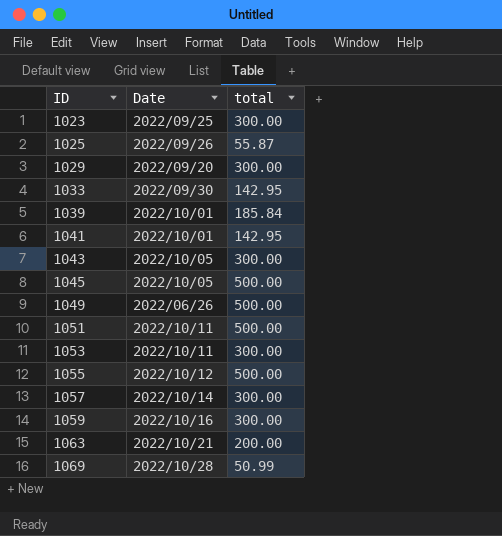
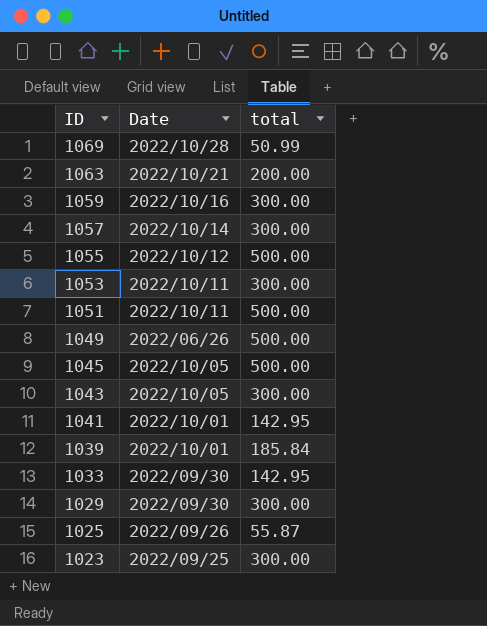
row order: ID ascending -> ID descending
1029 | Date: 2022/09/20 -> 2022/09/30

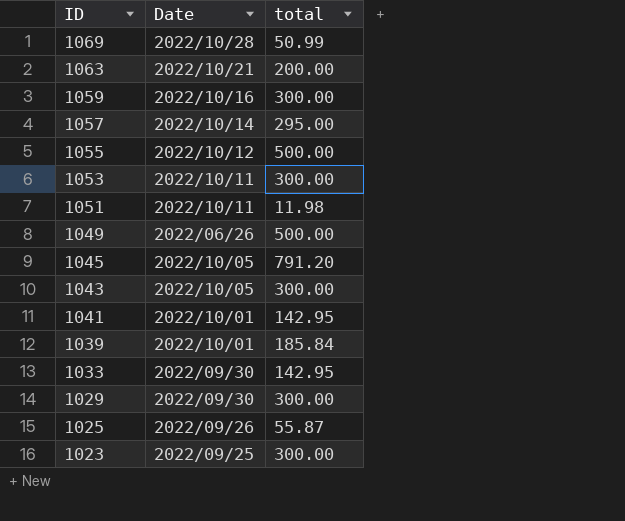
1057 | total: 300.00 -> 295.00
1051 | total: 500.00 -> 11.98
1045 | total: 500.00 -> 791.20

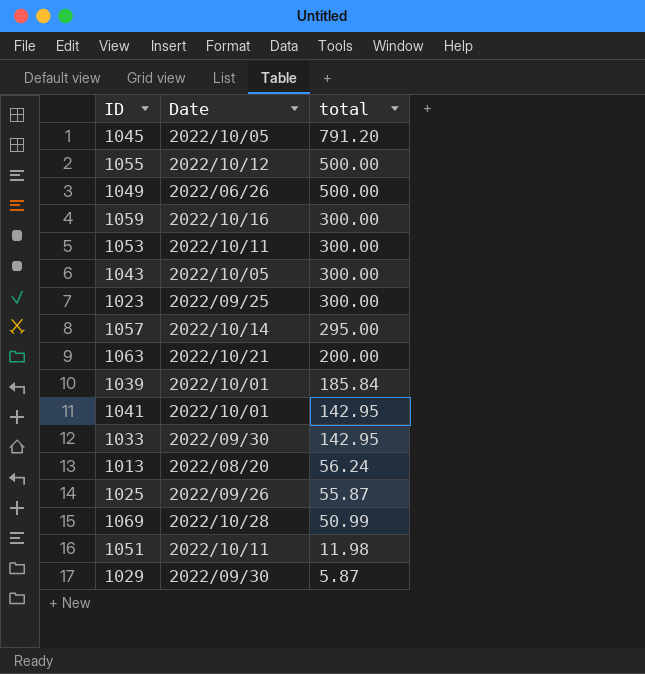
row order: ID descending -> total descending
row 1013: none -> 2022/08/20 | 56.24
1029 | total: 300.00 -> 5.87

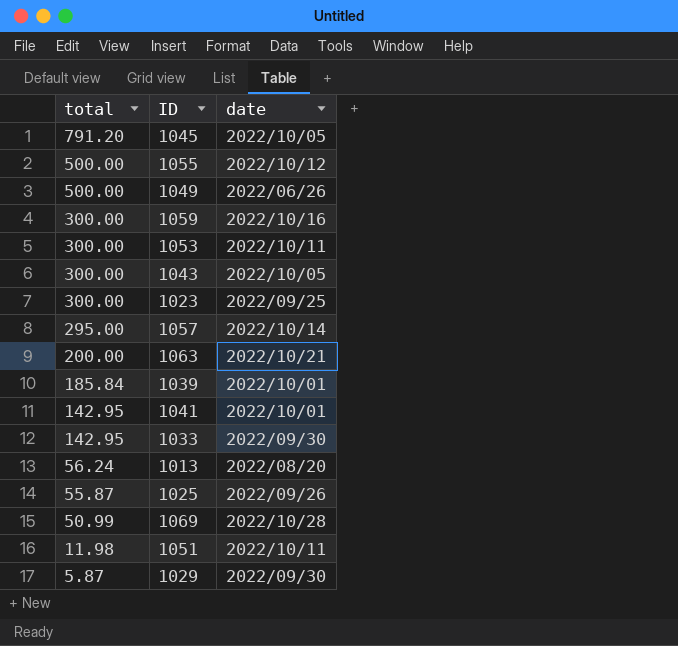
column total | position: 3 -> 1
column name: Date -> date

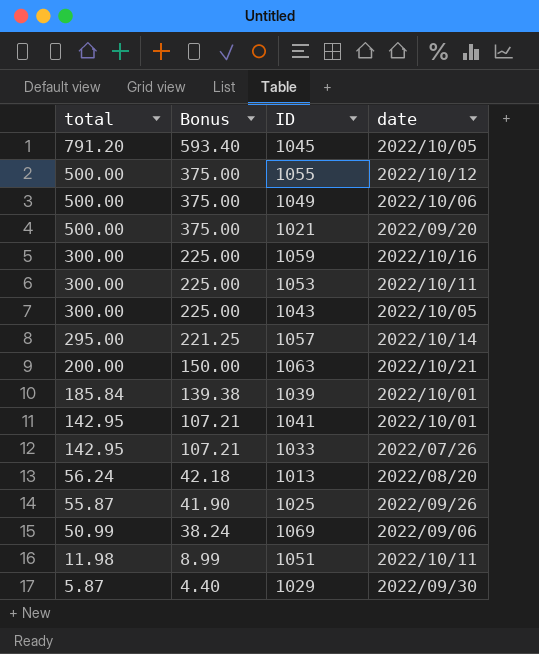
column Bonus | formula: none -> [total] * 0.75
row 1023: 300.00 | 2022/09/25 -> none
1049 | date: 2022/06/26 -> 2022/10/06
row 1021: none -> 500.00 | 375.00 | 2022/09/20
1033 | date: 2022/09/30 -> 2022/07/26
1069 | date: 2022/10/28 -> 2022/09/06

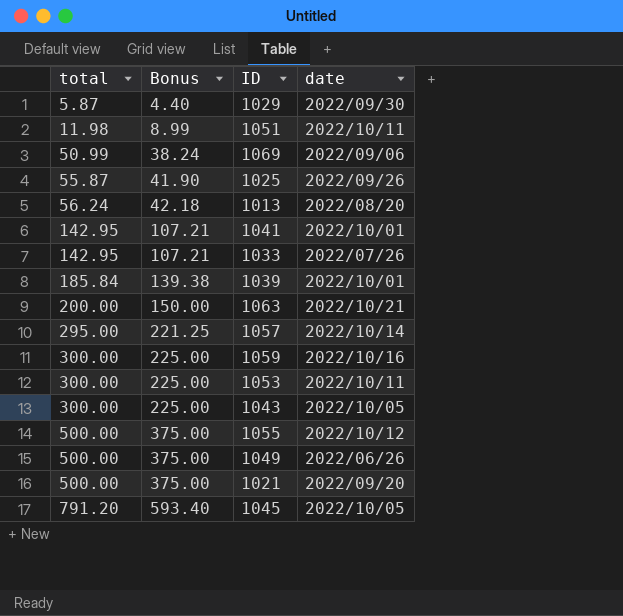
row order: total descending -> total ascending
1049 | date: 2022/10/06 -> 2022/06/26

